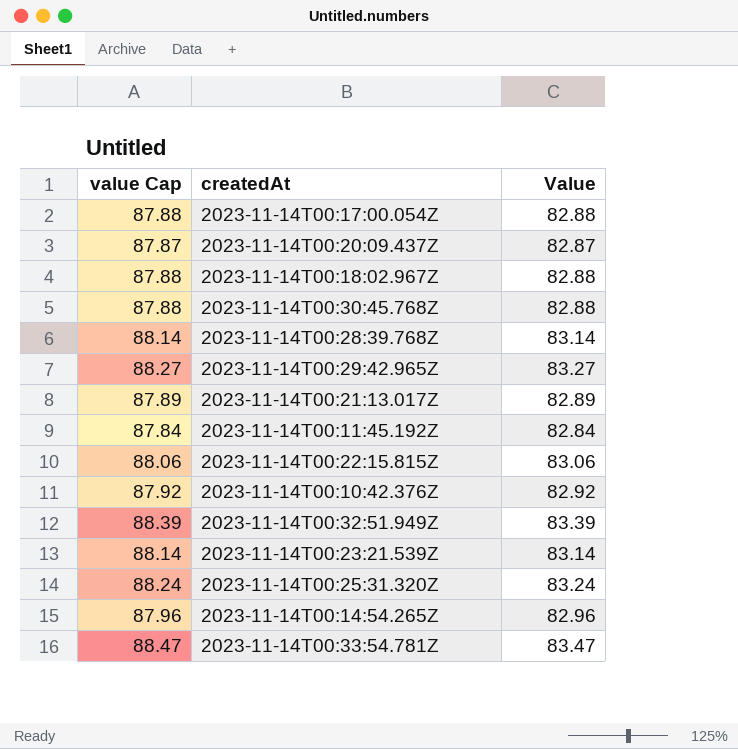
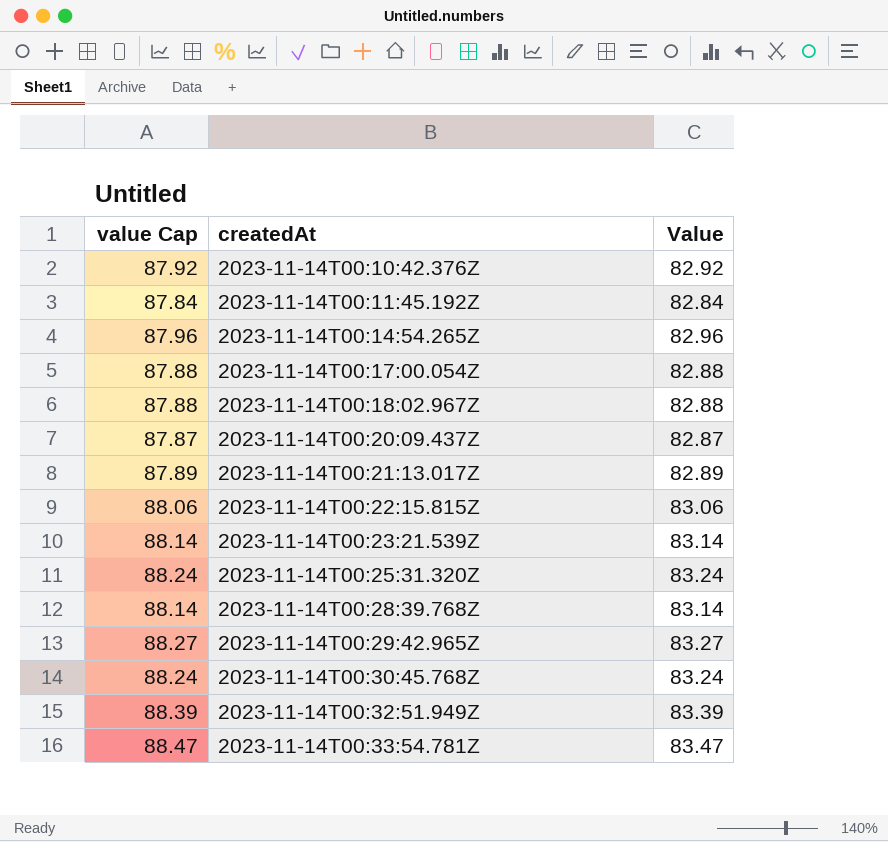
row order: none -> createdAt ascending
2023-11-14T00:30:45.768Z | value Cap: 87.88 -> 88.24
2023-11-14T00:30:45.768Z | Value: 82.88 -> 83.24

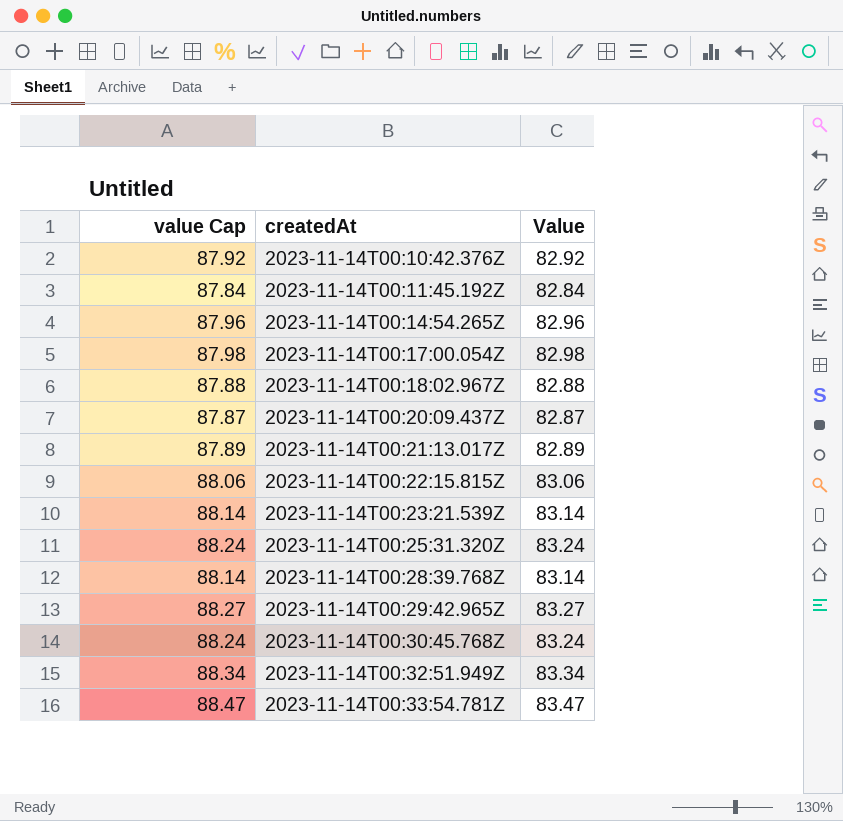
2023-11-14T00:17:00.054Z | value Cap: 87.88 -> 87.98
2023-11-14T00:17:00.054Z | Value: 82.88 -> 82.98
2023-11-14T00:32:51.949Z | value Cap: 88.39 -> 88.34
2023-11-14T00:32:51.949Z | Value: 83.39 -> 83.34

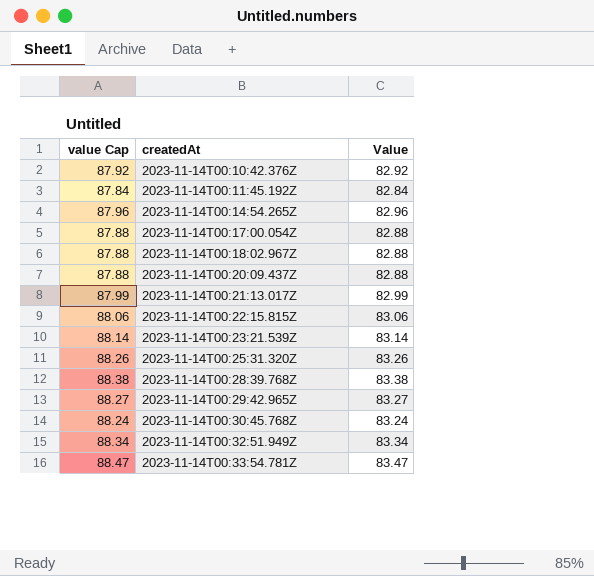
2023-11-14T00:17:00.054Z | value Cap: 87.98 -> 87.88
2023-11-14T00:17:00.054Z | Value: 82.98 -> 82.88
2023-11-14T00:20:09.437Z | value Cap: 87.87 -> 87.88
2023-11-14T00:20:09.437Z | Value: 82.87 -> 82.88
2023-11-14T00:21:13.017Z | value Cap: 87.89 -> 87.99
2023-11-14T00:21:13.017Z | Value: 82.89 -> 82.99
2023-11-14T00:25:31.320Z | value Cap: 88.24 -> 88.26
2023-11-14T00:25:31.320Z | Value: 83.24 -> 83.26
2023-11-14T00:28:39.768Z | value Cap: 88.14 -> 88.38
2023-11-14T00:28:39.768Z | Value: 83.14 -> 83.38

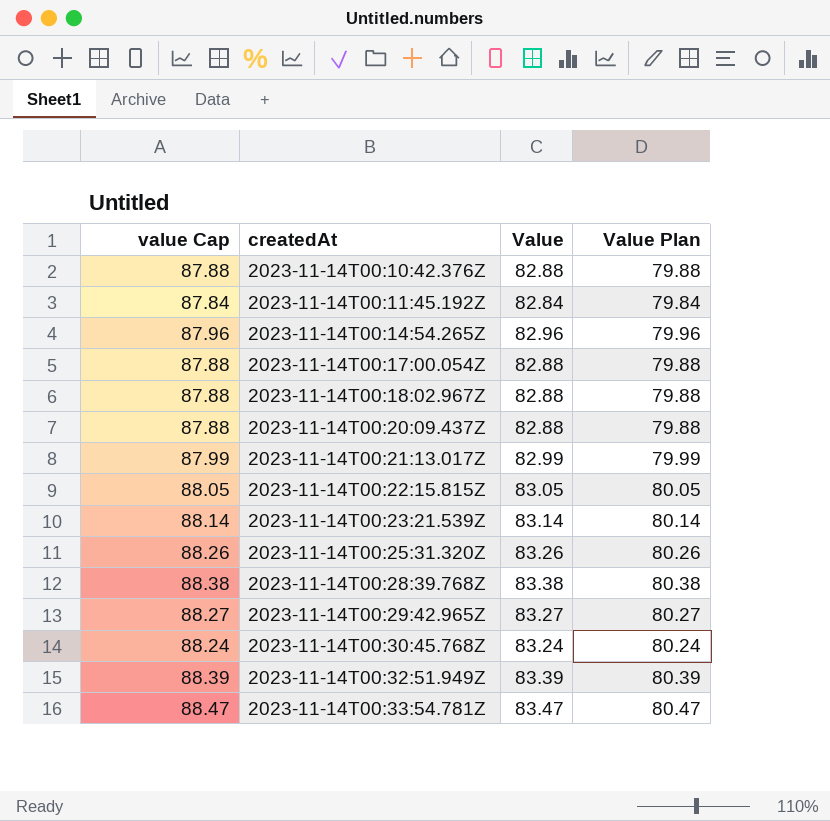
column Value Plan | formula: none -> [Value] - 3
2023-11-14T00:10:42.376Z | value Cap: 87.92 -> 87.88
2023-11-14T00:10:42.376Z | Value: 82.92 -> 82.88
2023-11-14T00:22:15.815Z | value Cap: 88.06 -> 88.05
2023-11-14T00:22:15.815Z | Value: 83.06 -> 83.05
2023-11-14T00:32:51.949Z | value Cap: 88.34 -> 88.39
2023-11-14T00:32:51.949Z | Value: 83.34 -> 83.39

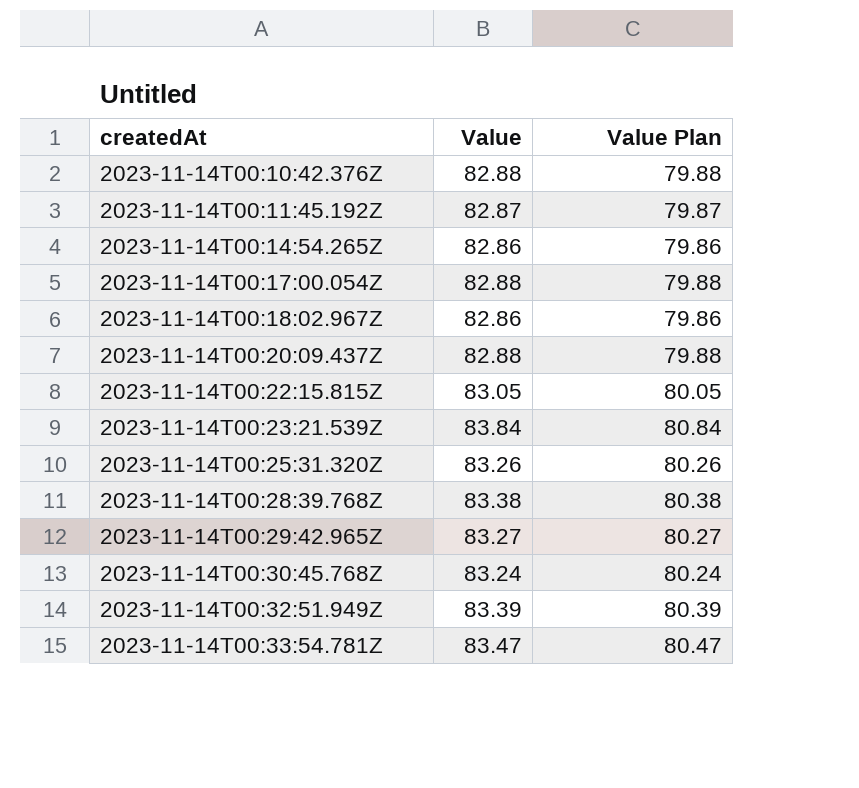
column value Cap | formula: [Value] + 5 -> none
row 2023-11-14T00:21:13.017Z: 87.99 | 82.99 | 79.99 -> none
2023-11-14T00:11:45.192Z | Value: 82.84 -> 82.87
2023-11-14T00:11:45.192Z | Value Plan: 79.84 -> 79.87
2023-11-14T00:14:54.265Z | Value: 82.96 -> 82.86
2023-11-14T00:14:54.265Z | Value Plan: 79.96 -> 79.86
2023-11-14T00:18:02.967Z | Value: 82.88 -> 82.86
2023-11-14T00:18:02.967Z | Value Plan: 79.88 -> 79.86
2023-11-14T00:23:21.539Z | Value: 83.14 -> 83.84
2023-11-14T00:23:21.539Z | Value Plan: 80.14 -> 80.84

